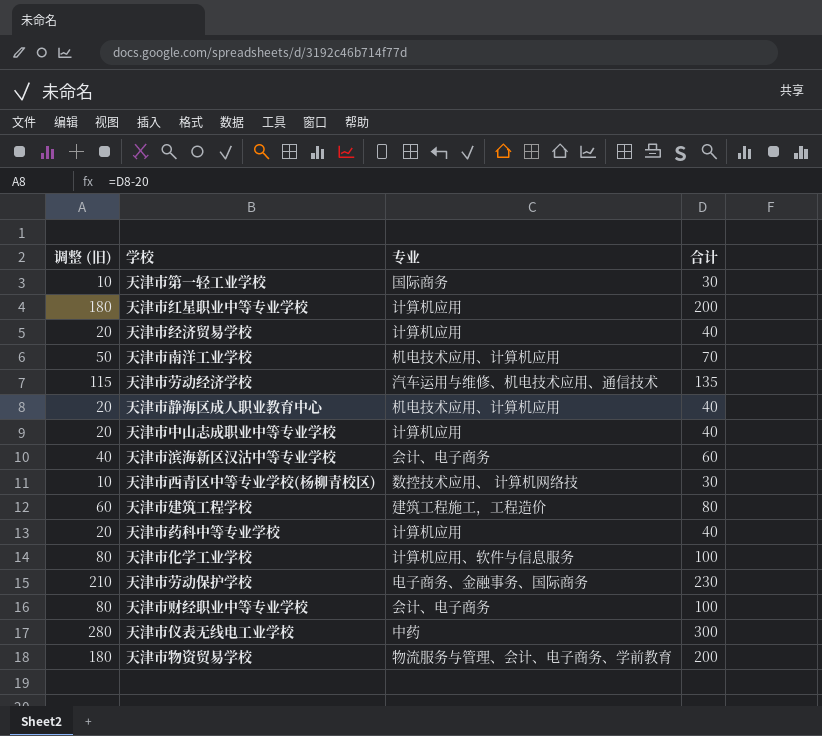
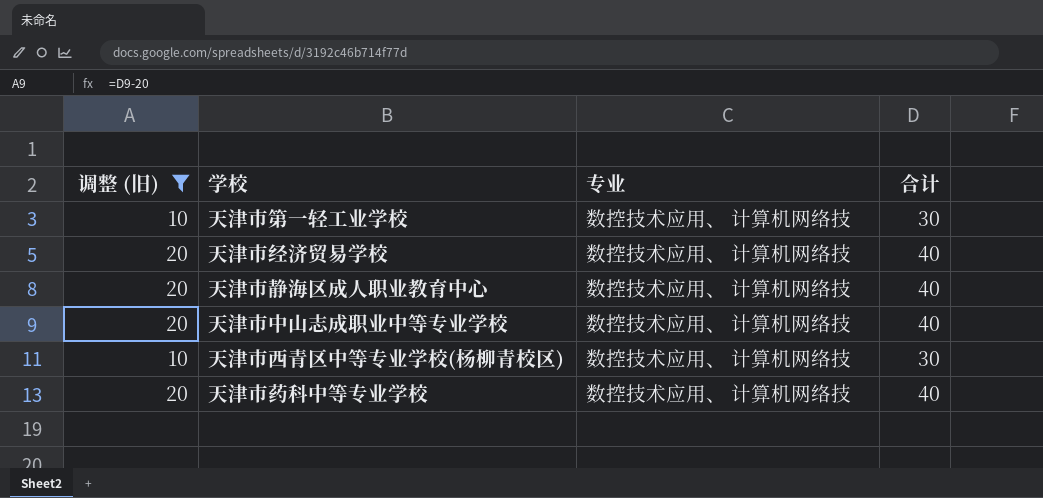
filter: none -> 调整 (旧) <= 20
天津市第一轻工业学校 | 专业: 国际商务 -> 数控技术应用、 计算机网络技
天津市经济贸易学校 | 专业: 计算机应用 -> 数控技术应用、 计算机网络技
天津市静海区成人职业教育中心 | 专业: 机电技术应用、计算机应用 -> 数控技术应用、 计算机网络技
天津市中山志成职业中等专业学校 | 专业: 计算机应用 -> 数控技术应用、 计算机网络技
天津市药科中等专业学校 | 专业: 计算机应用 -> 数控技术应用、 计算机网络技

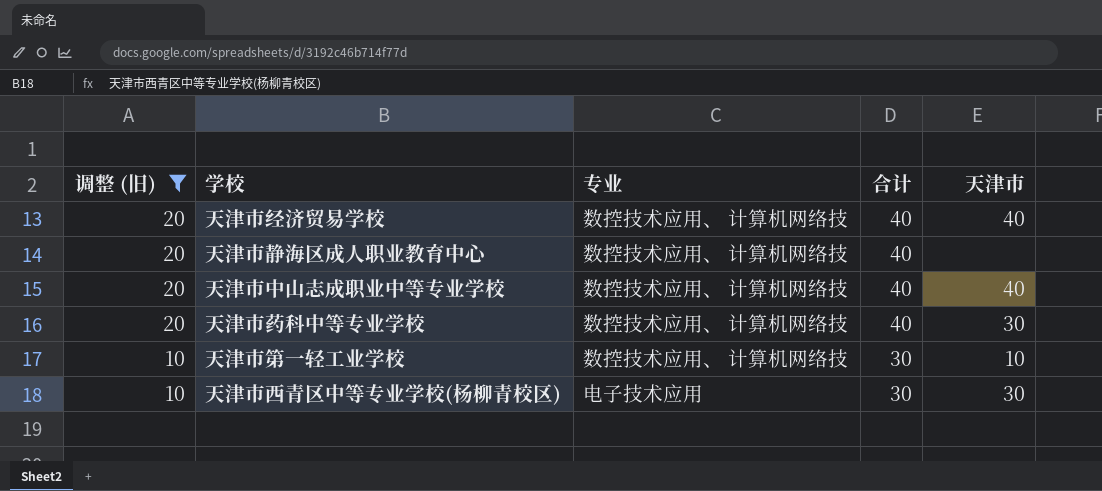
row order: none -> 调整 (旧) descending
column 天津市 | position: none -> 5
天津市西青区中等专业学校(杨柳青校区) | 专业: 数控技术应用、 计算机网络技 -> 电子技术应用

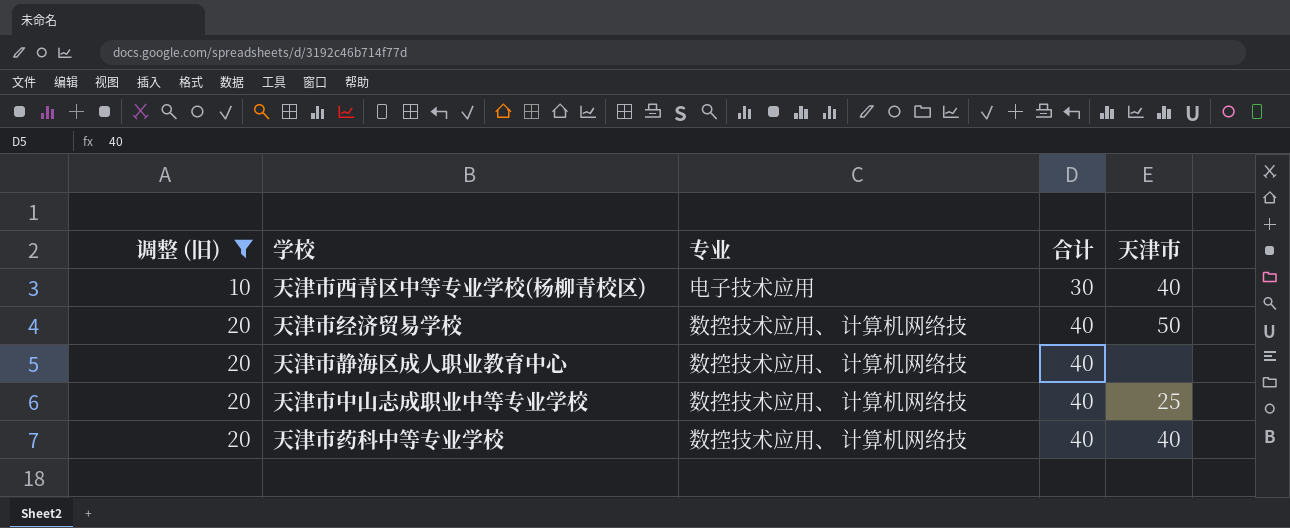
row order: 调整 (旧) descending -> 调整 (旧) ascending
row 天津市第一轻工业学校: 10 | 数控技术应用、 计算机网络技 | 30 | 10 -> none
天津市西青区中等专业学校(杨柳青校区) | 天津市: 30 -> 40
天津市经济贸易学校 | 天津市: 40 -> 50
天津市中山志成职业中等专业学校 | 天津市: 40 -> 25
天津市药科中等专业学校 | 天津市: 30 -> 40

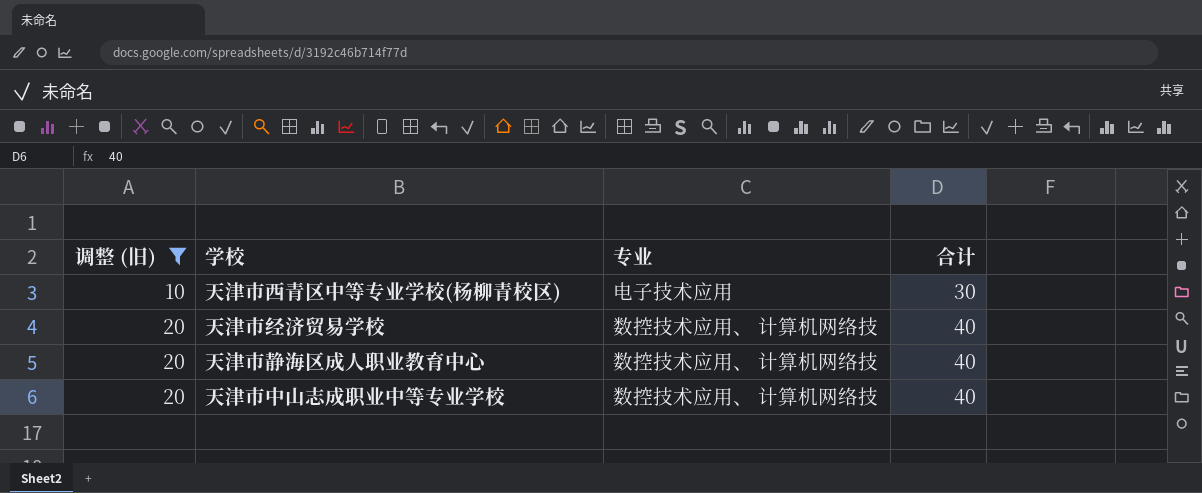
column 天津市 | position: 5 -> none
row 天津市药科中等专业学校: 20 | 数控技术应用、 计算机网络技 | 40 | 40 -> none

